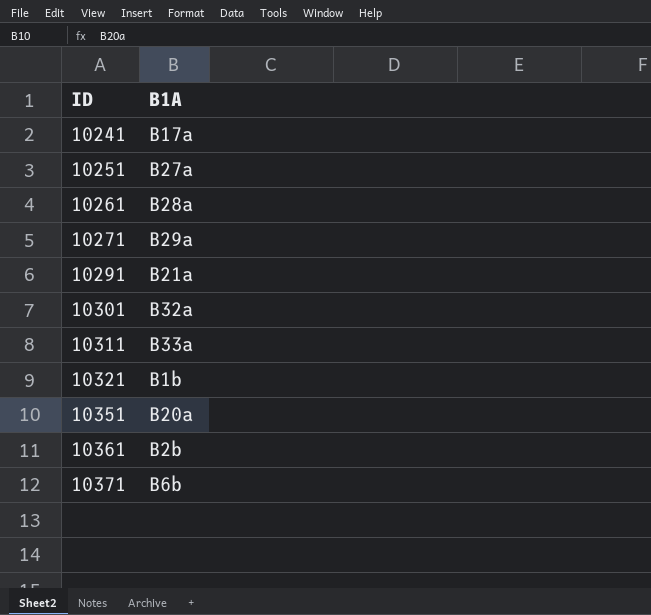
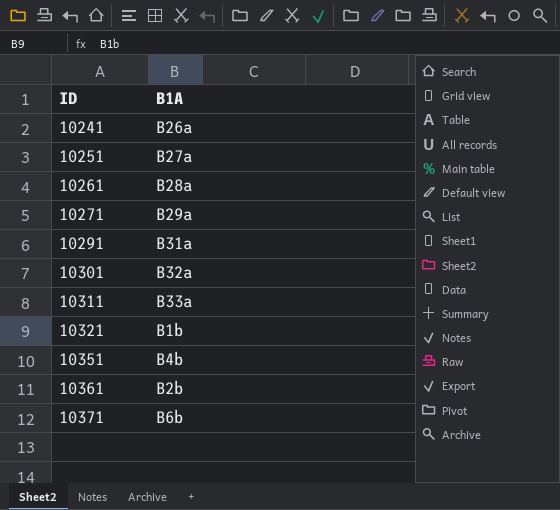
10241 | B1A: B17a -> B26a
10291 | B1A: B21a -> B31a
10351 | B1A: B20a -> B4b

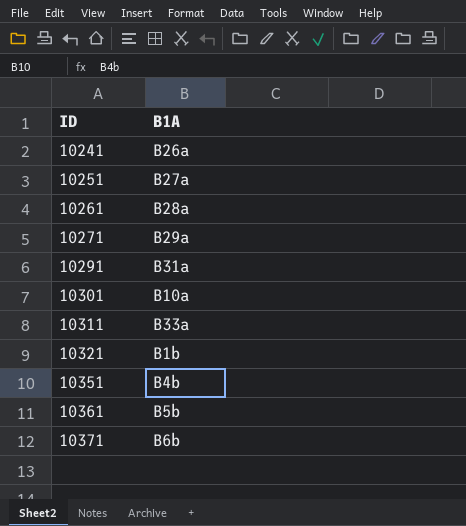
10301 | B1A: B32a -> B10a
10361 | B1A: B2b -> B5b

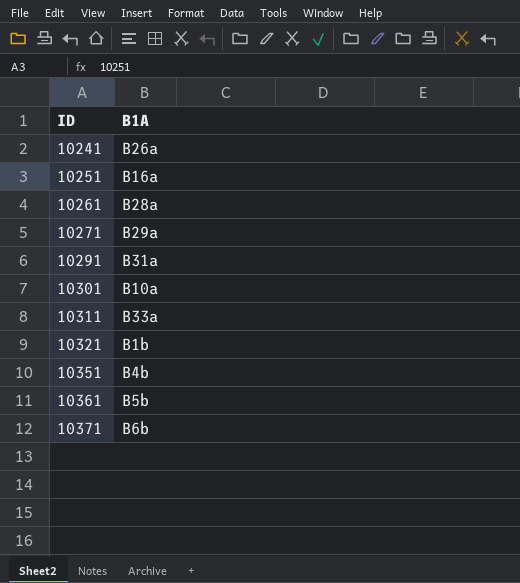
10251 | B1A: B27a -> B16a

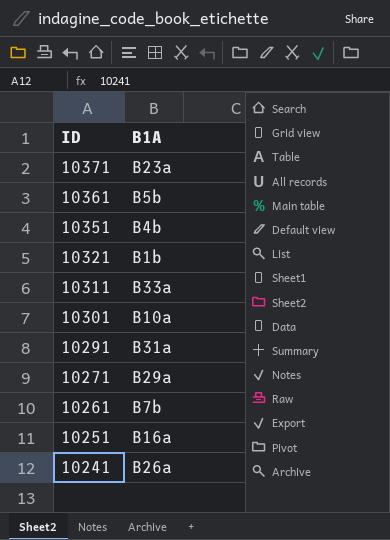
row order: ID ascending -> ID descending
10371 | B1A: B6b -> B23a
10261 | B1A: B28a -> B7b

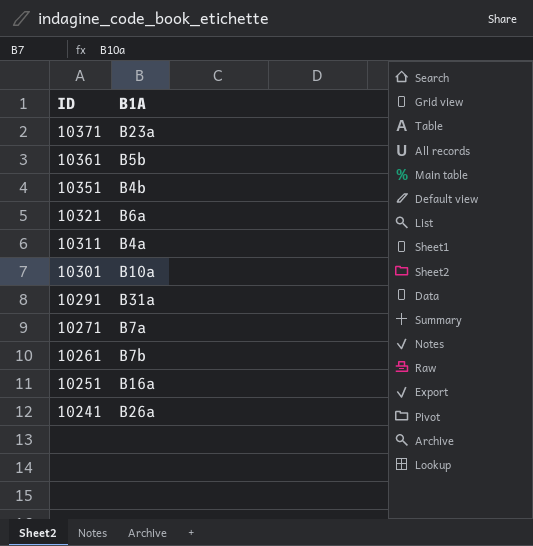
10321 | B1A: B1b -> B6a
10311 | B1A: B33a -> B4a
10271 | B1A: B29a -> B7a

